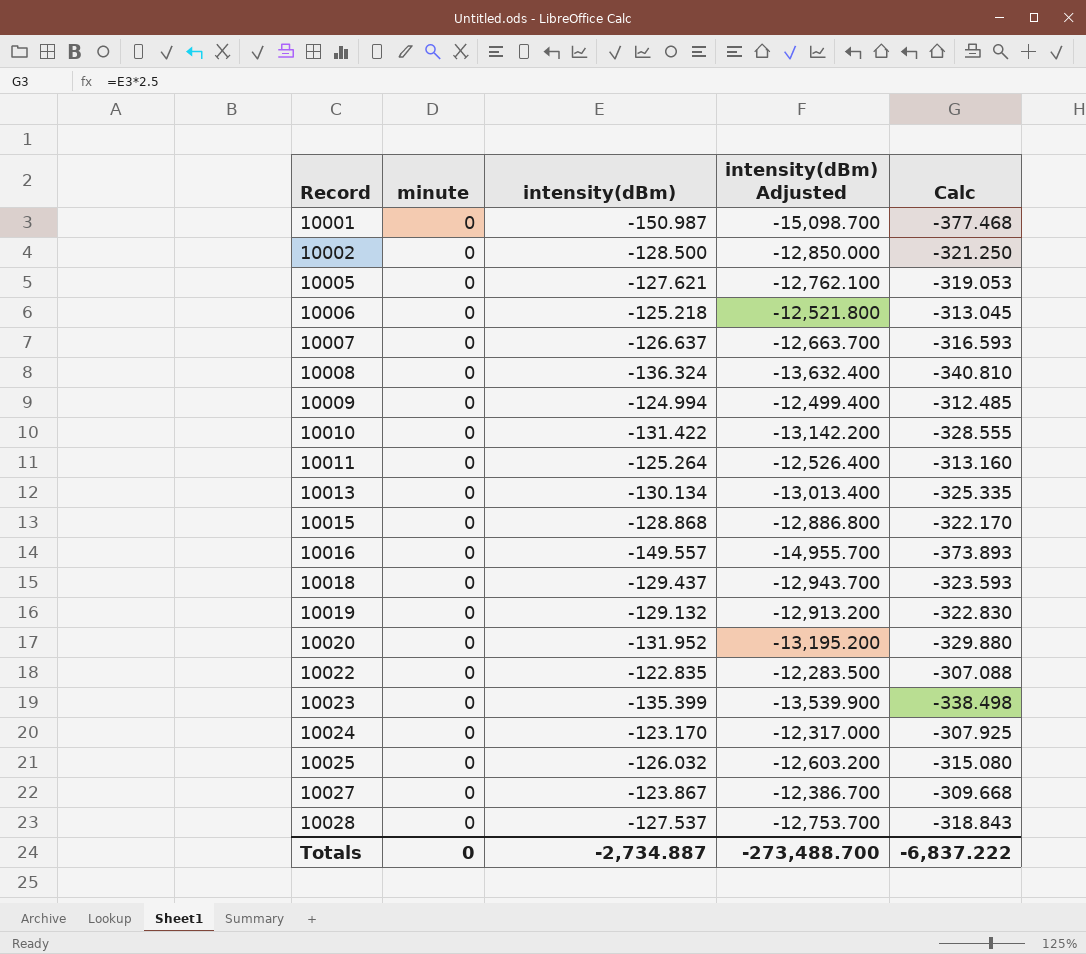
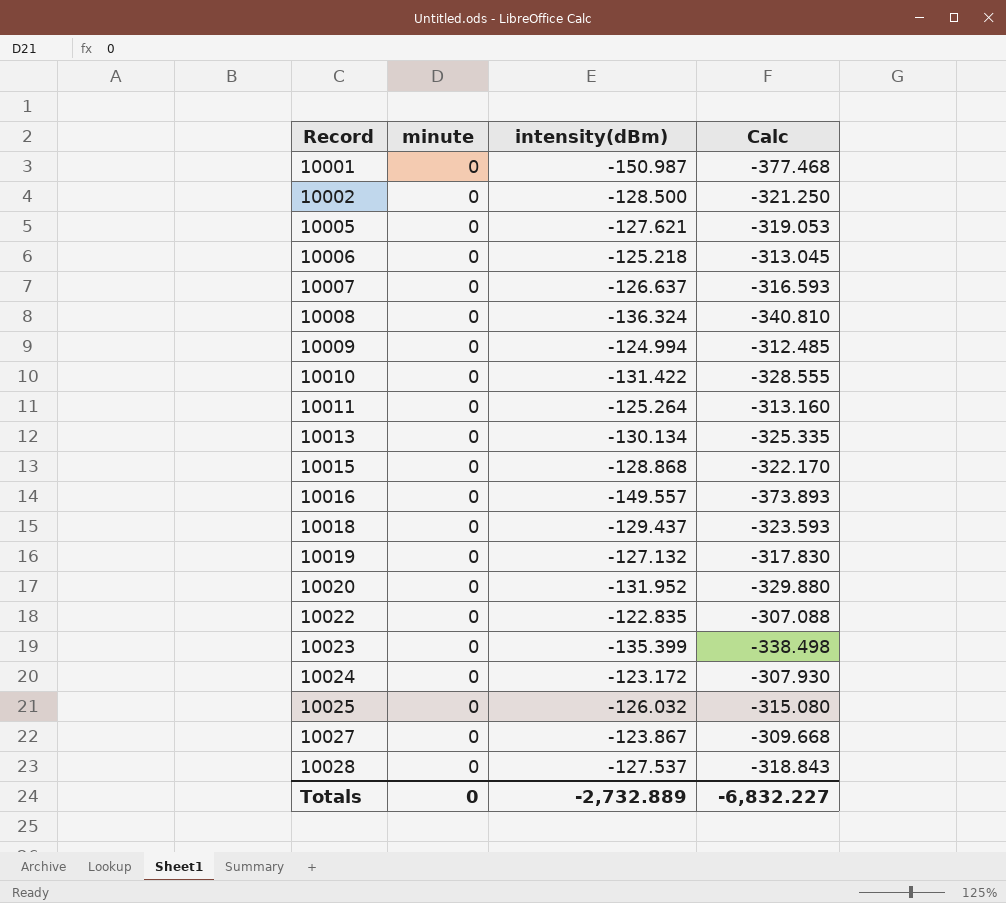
column intensity(dBm) Adjusted | formula: [intensity(dBm)] * 100 -> none
10019 | intensity(dBm): -129.132 -> -127.132
10019 | Calc: -322.830 -> -317.830
10024 | intensity(dBm): -123.170 -> -123.172
10024 | Calc: -307.925 -> -307.930
Totals | intensity(dBm): -2,734.887 -> -2,732.889
Totals | Calc: -6,837.222 -> -6,832.227

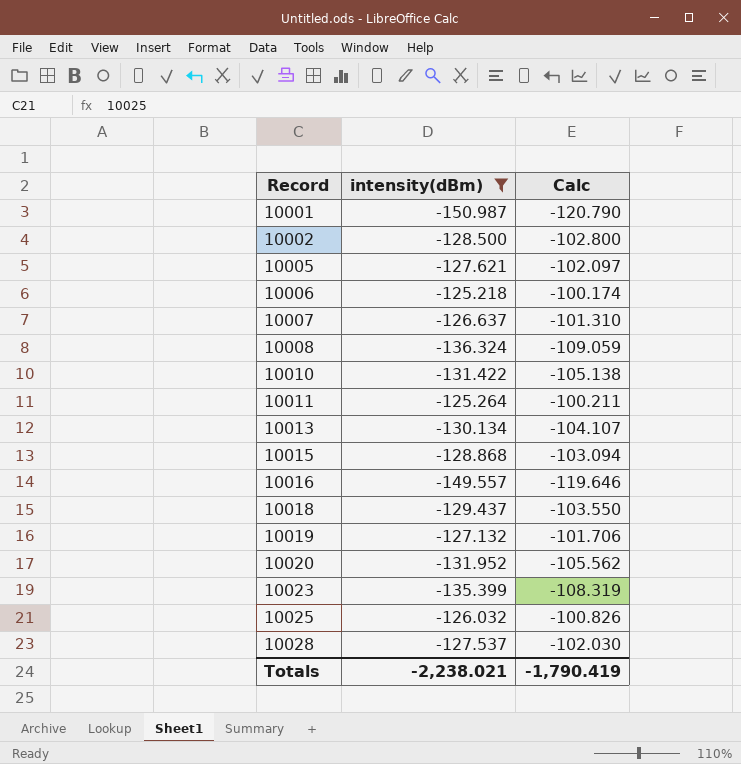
filter: none -> intensity(dBm) <= -125.218
column minute | position: 2 -> none
column Calc | formula: [intensity(dBm)] * 2.5 -> [intensity(dBm)] * 0.8
Totals | intensity(dBm): -2,732.889 -> -2,238.021
Totals | Calc: -6,832.227 -> -1,790.419

